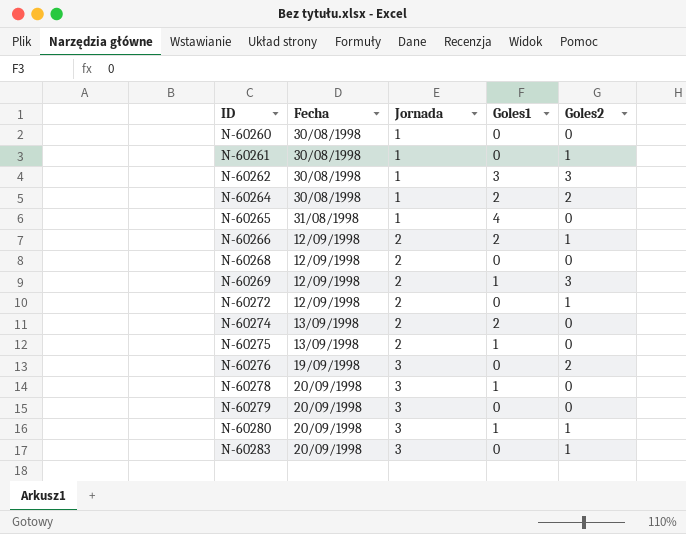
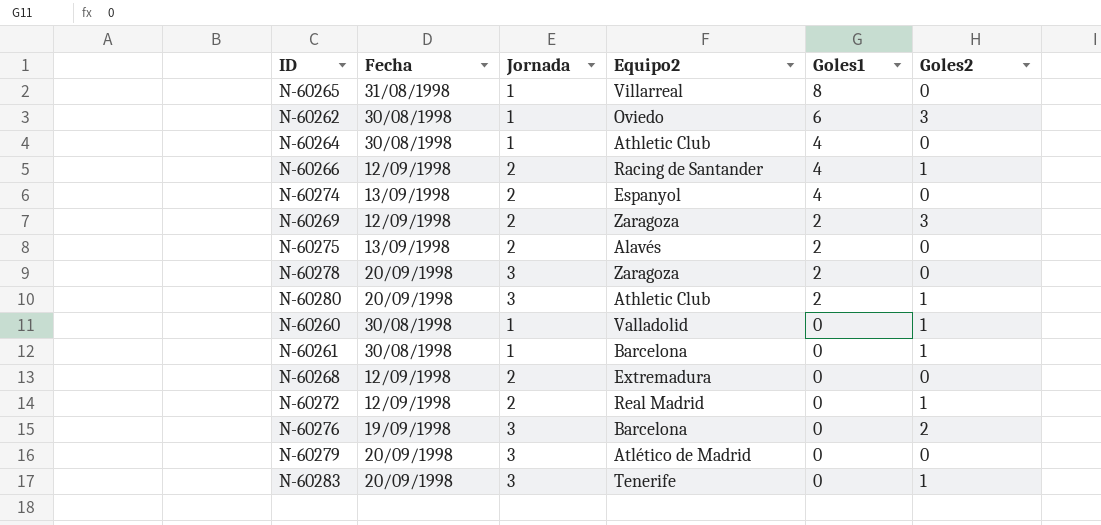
row order: ID ascending -> Goles1 descending
column Equipo2 | position: none -> 4
N-60265 | Goles1: 4 -> 8
N-60262 | Goles1: 3 -> 6
N-60264 | Goles1: 2 -> 4
N-60264 | Goles2: 2 -> 0
N-60266 | Goles1: 2 -> 4
N-60274 | Goles1: 2 -> 4
N-60269 | Goles1: 1 -> 2
N-60275 | Goles1: 1 -> 2
N-60278 | Goles1: 1 -> 2
N-60280 | Goles1: 1 -> 2
N-60260 | Goles2: 0 -> 1

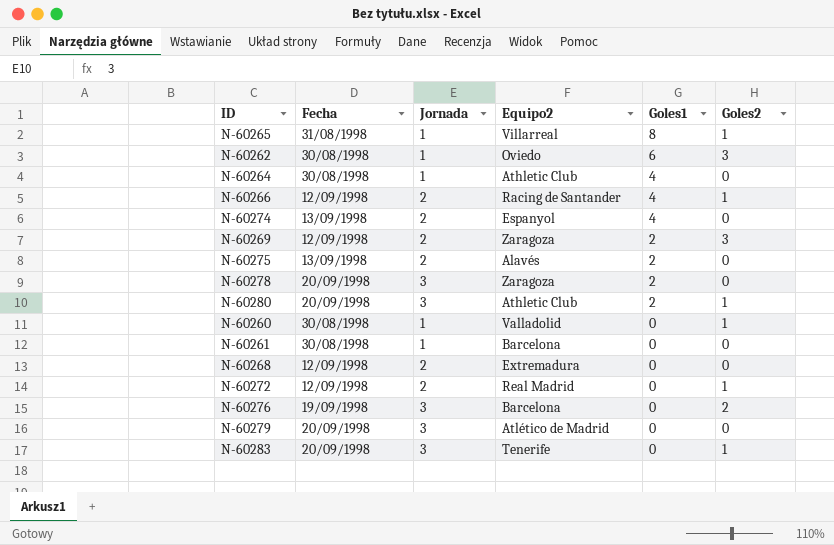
N-60265 | Goles2: 0 -> 1
N-60261 | Goles2: 1 -> 0

